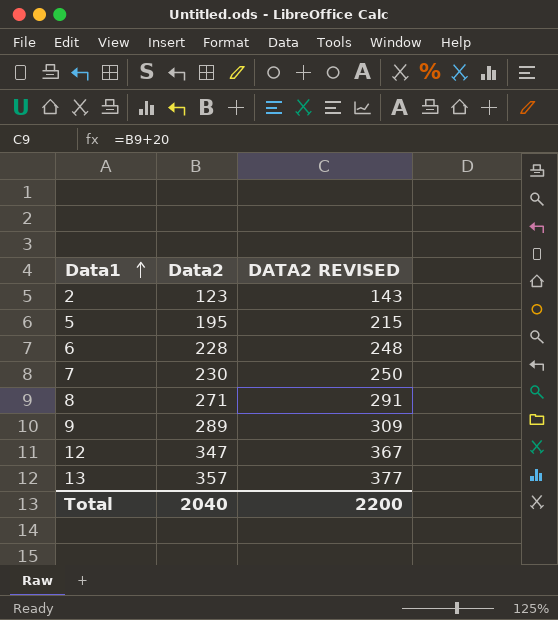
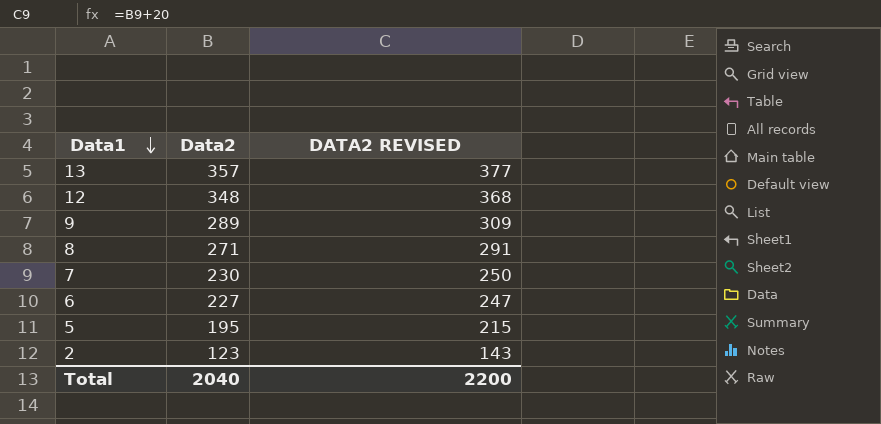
row order: Data1 ascending -> Data1 descending
12 | Data2: 347 -> 348
12 | DATA2 REVISED: 367 -> 368
6 | Data2: 228 -> 227
6 | DATA2 REVISED: 248 -> 247

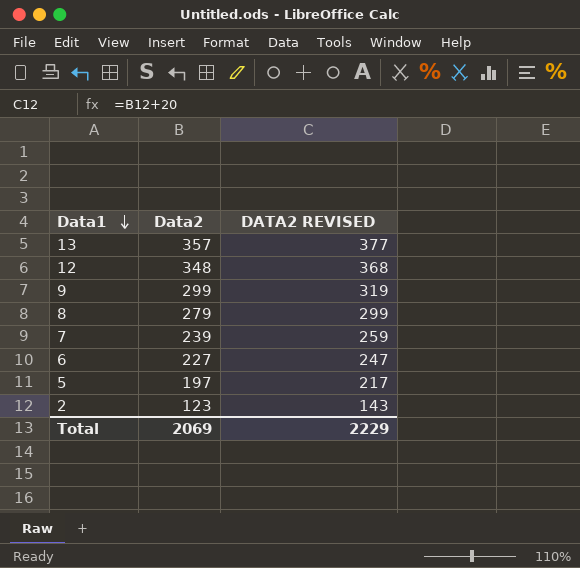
9 | Data2: 289 -> 299
9 | DATA2 REVISED: 309 -> 319
8 | Data2: 271 -> 279
8 | DATA2 REVISED: 291 -> 299
7 | Data2: 230 -> 239
7 | DATA2 REVISED: 250 -> 259
5 | Data2: 195 -> 197
5 | DATA2 REVISED: 215 -> 217
Total | Data2: 2040 -> 2069
Total | DATA2 REVISED: 2200 -> 2229

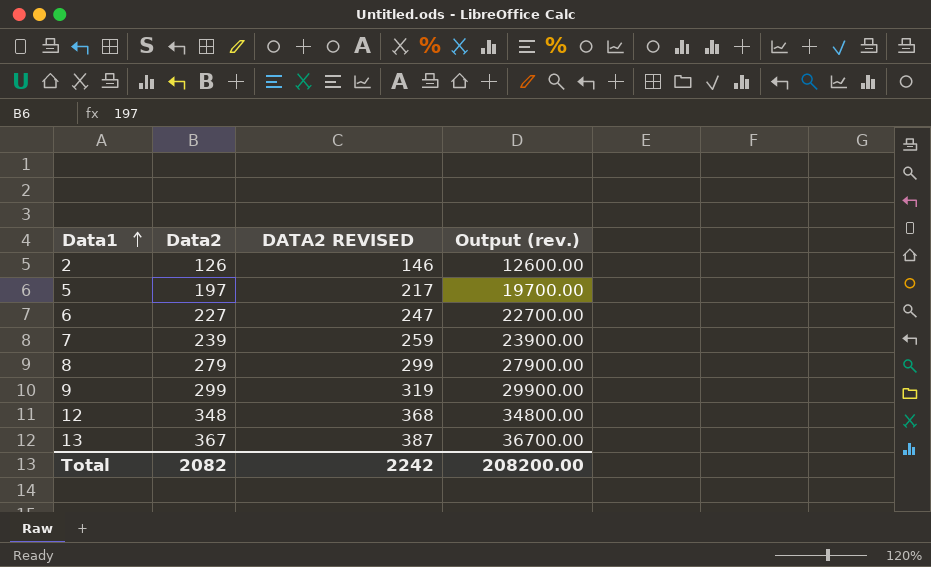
row order: Data1 descending -> Data1 ascending
column Output (rev.) | formula: none -> [Data2] * 100
2 | Data2: 123 -> 126
2 | DATA2 REVISED: 143 -> 146
13 | Data2: 357 -> 367
13 | DATA2 REVISED: 377 -> 387
Total | Data2: 2069 -> 2082
Total | DATA2 REVISED: 2229 -> 2242

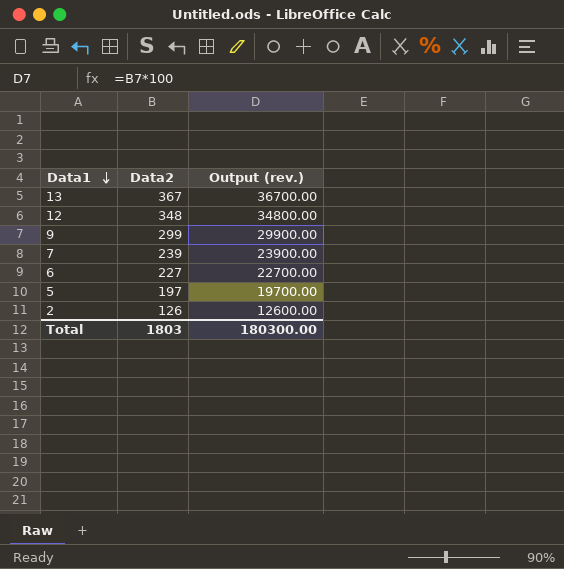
row order: Data1 ascending -> Data1 descending
column DATA2 REVISED | formula: [Data2] + 20 -> none
row 8: 279 | 299 | 27900.00 -> none
Total | Data2: 2082 -> 1803
Total | Output (rev.): 208200.00 -> 180300.00

